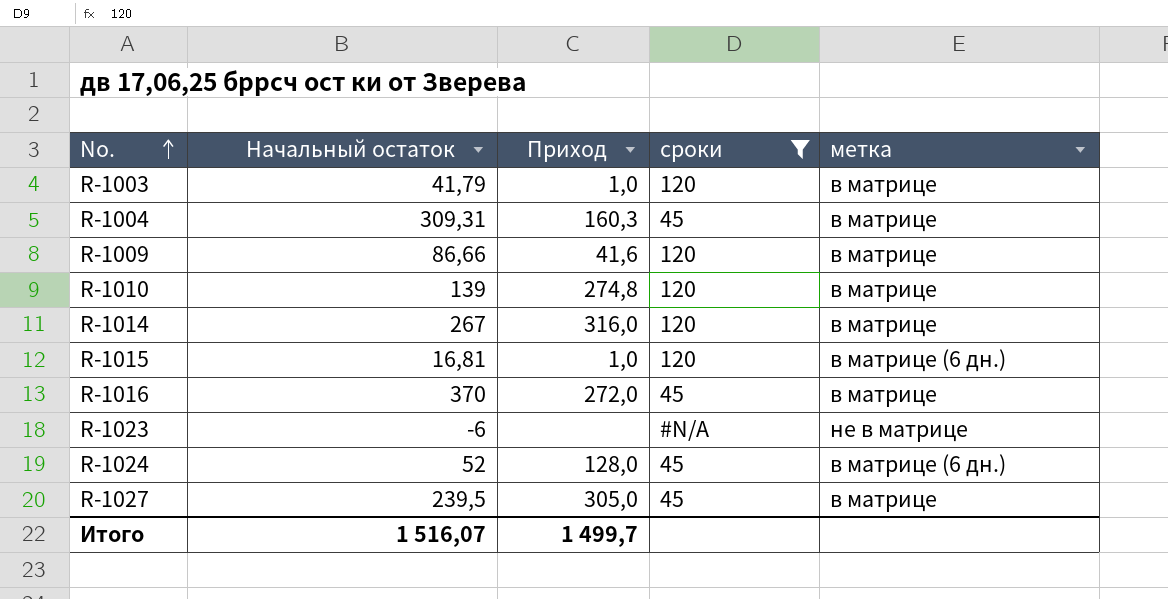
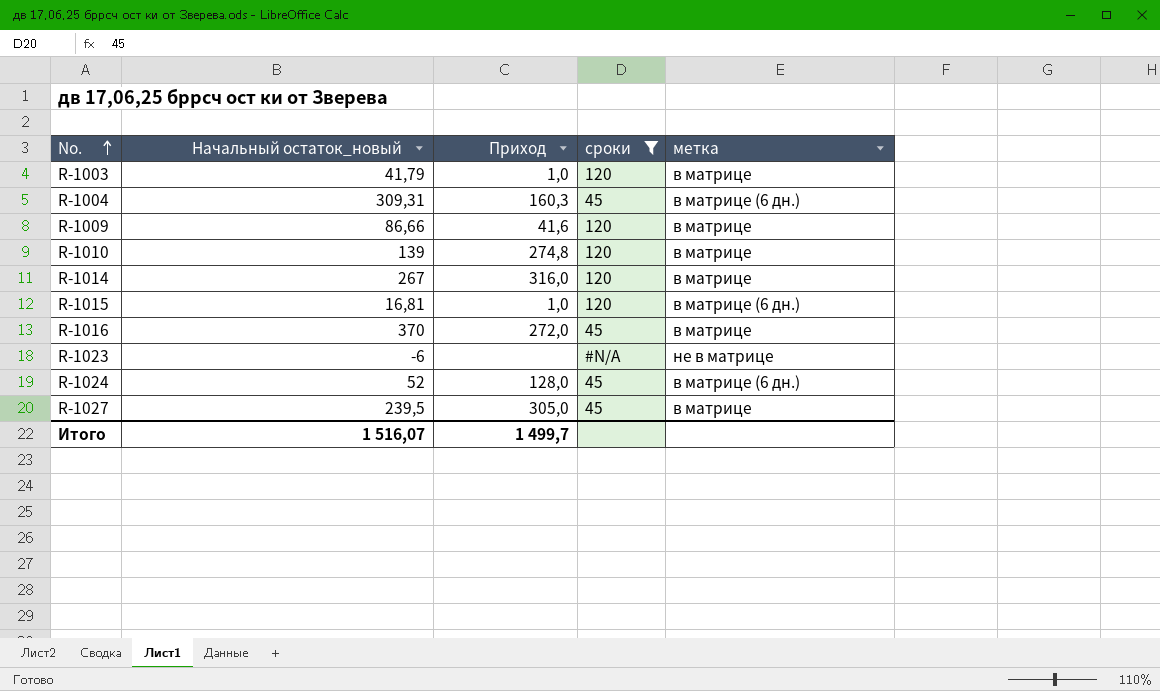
column name: Начальный остаток -> Начальный остаток_новый
R-1004 | метка: в матрице -> в матрице (6 дн.)

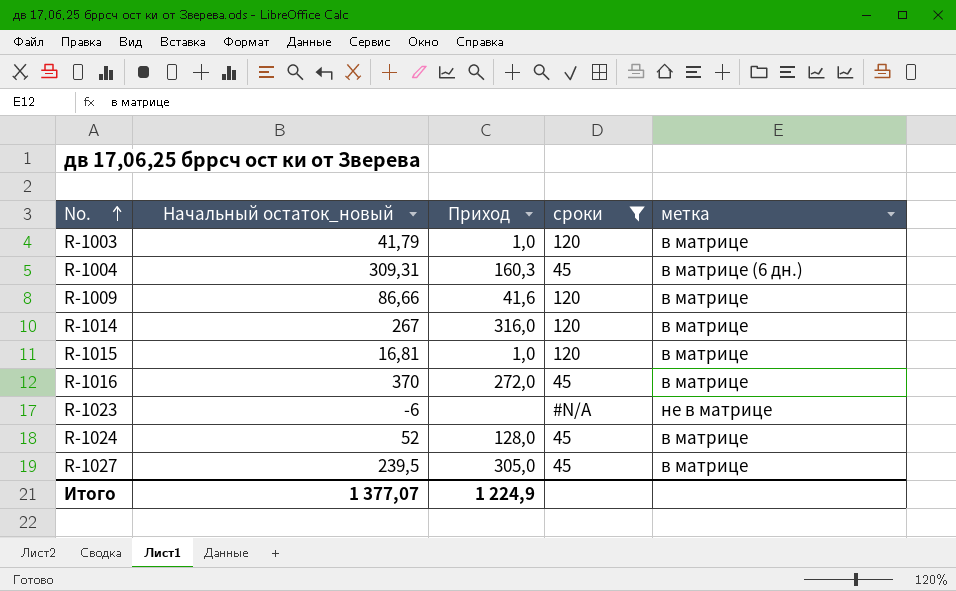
row R-1010: 139 | 274,8 | 120 | в матрице -> none
R-1015 | метка: в матрице (6 дн.) -> в матрице
R-1024 | метка: в матрице (6 дн.) -> в матрице
Итого | Начальный остаток_новый: 1 516,07 -> 1 377,07
Итого | Приход: 1 499,7 -> 1 224,9

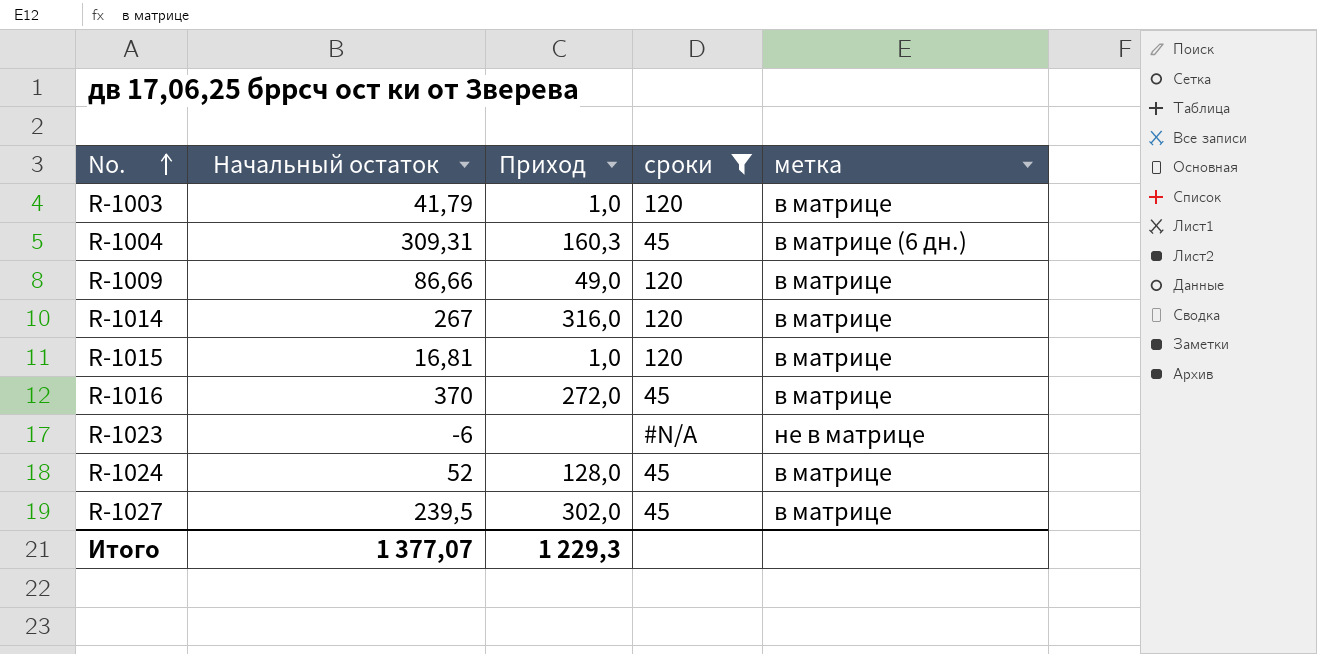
column name: Начальный остаток_новый -> Начальный остаток
R-1009 | Приход: 41,6 -> 49,0
R-1027 | Приход: 305,0 -> 302,0
Итого | Приход: 1 224,9 -> 1 229,3

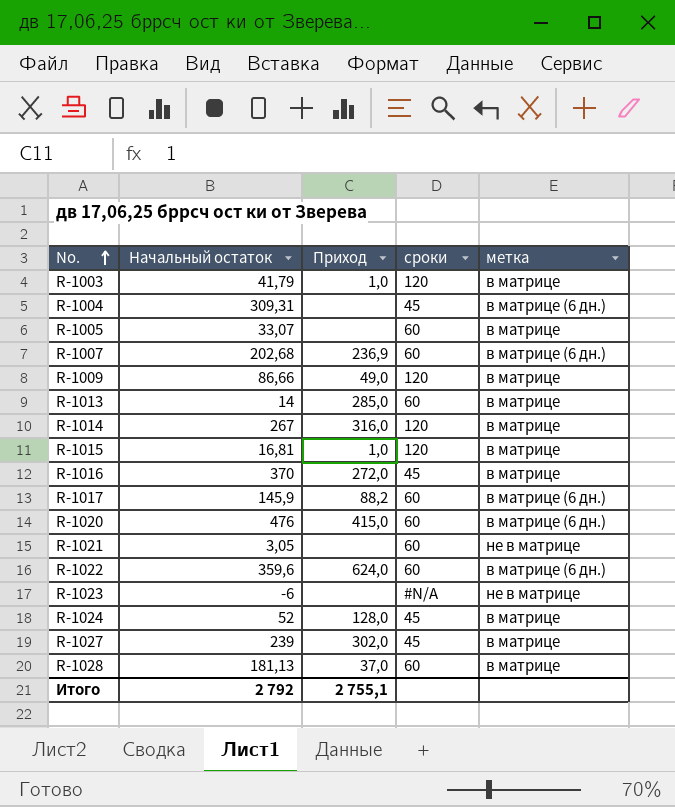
filter: сроки != 60 -> none
R-1004 | Приход: 160,3 -> none
R-1027 | Начальный остаток: 239,5 -> 239
Итого | Начальный остаток: 1 377,07 -> 2 792
Итого | Приход: 1 229,3 -> 2 755,1

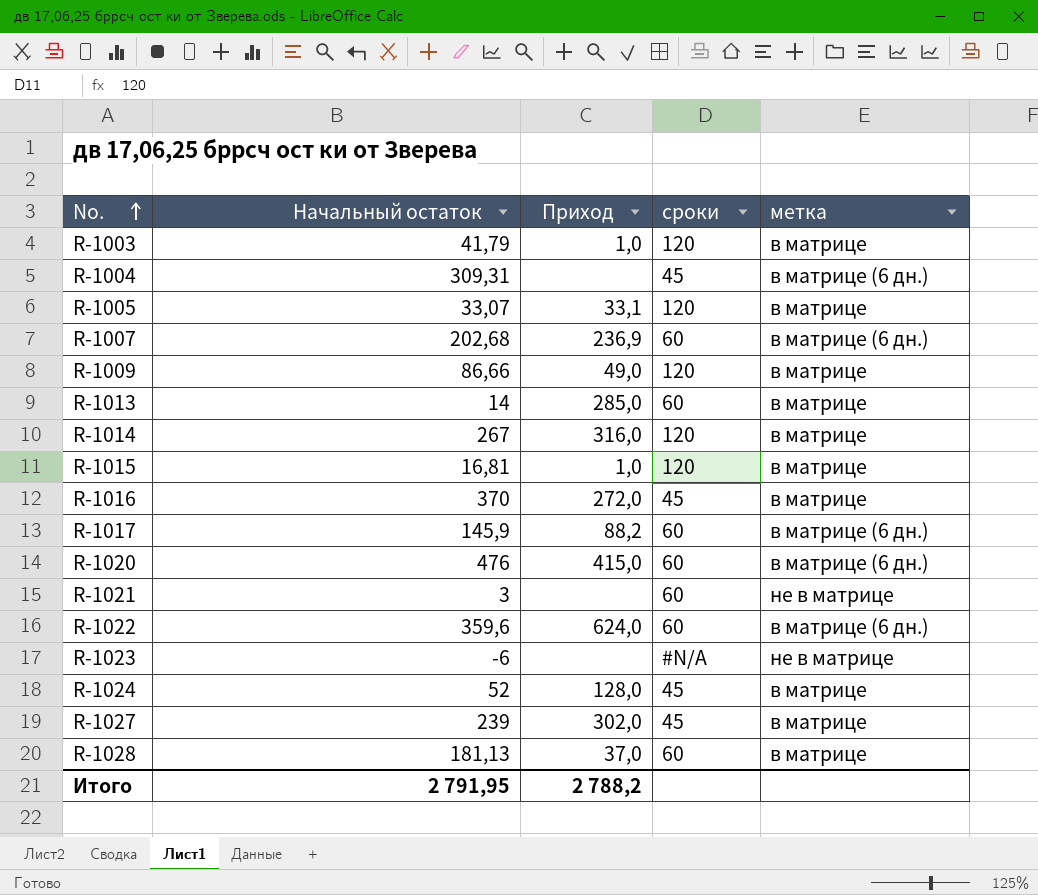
R-1005 | Приход: none -> 33,1
R-1005 | сроки: 60 -> 120
R-1021 | Начальный остаток: 3,05 -> 3
Итого | Начальный остаток: 2 792 -> 2 791,95
Итого | Приход: 2 755,1 -> 2 788,2

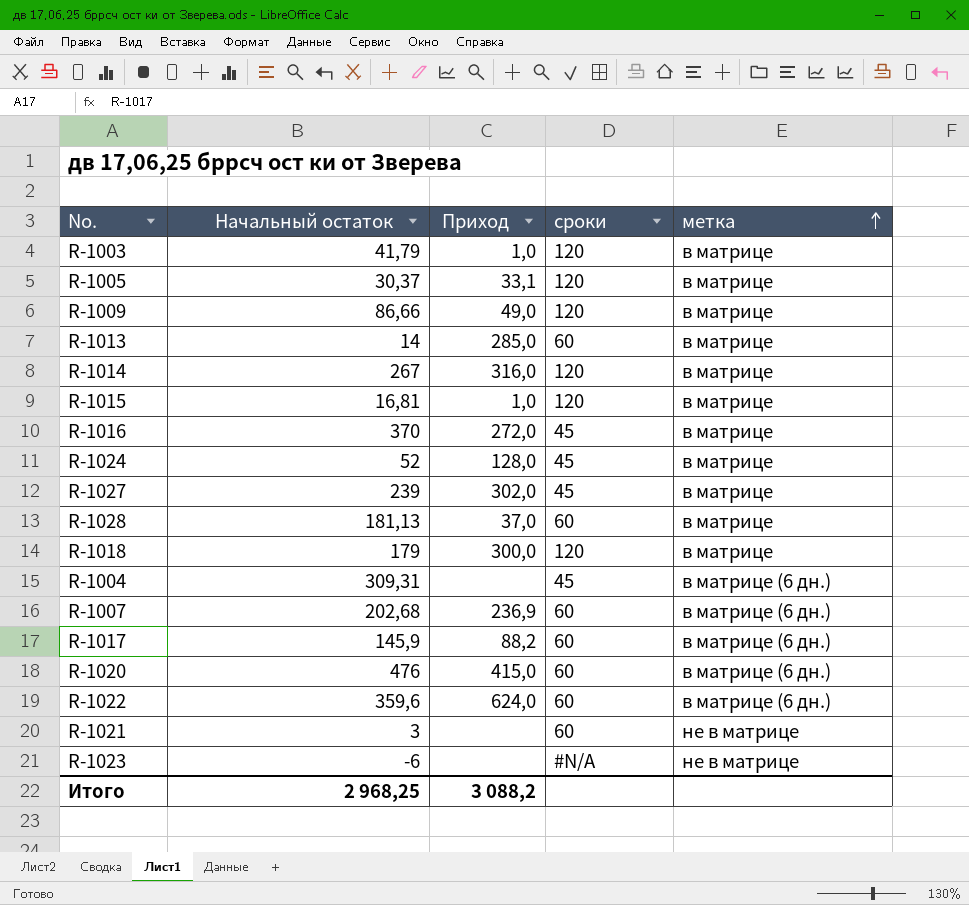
row order: No. ascending -> метка ascending
R-1005 | Начальный остаток: 33,07 -> 30,37
row R-1018: none -> 179 | 300,0 | 120 | в матрице
Итого | Начальный остаток: 2 791,95 -> 2 968,25
Итого | Приход: 2 788,2 -> 3 088,2

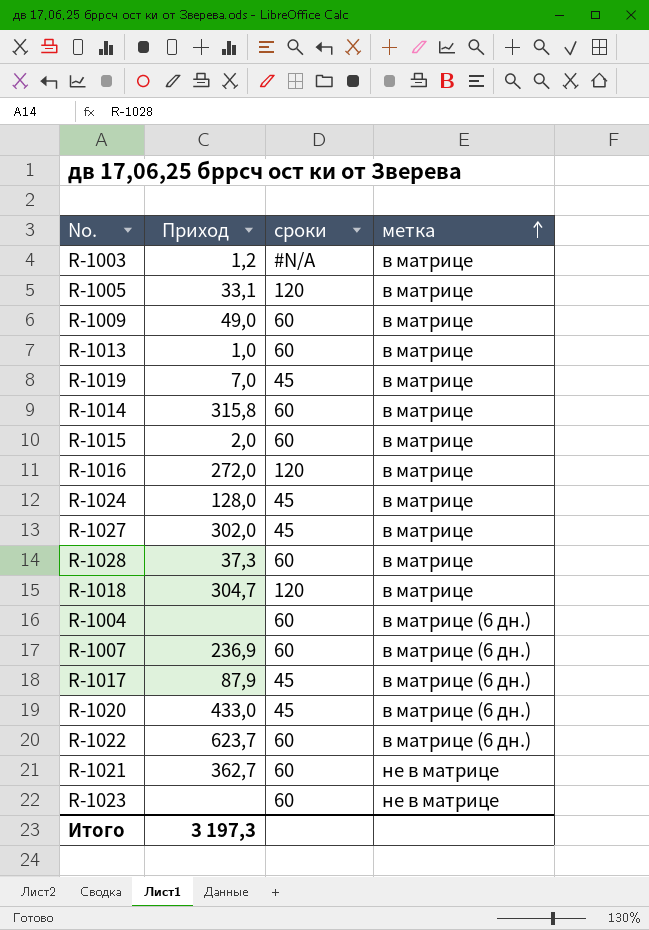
column Начальный остаток | position: 2 -> none
R-1003 | Приход: 1,0 -> 1,2
R-1003 | сроки: 120 -> #N/A
R-1009 | сроки: 120 -> 60
R-1013 | Приход: 285,0 -> 1,0
row R-1019: none -> 7,0 | 45 | в матрице
R-1014 | Приход: 316,0 -> 315,8
R-1014 | сроки: 120 -> 60
R-1015 | Приход: 1,0 -> 2,0
R-1015 | сроки: 120 -> 60
R-1016 | сроки: 45 -> 120
R-1028 | Приход: 37,0 -> 37,3
R-1018 | Приход: 300,0 -> 304,7
R-1004 | сроки: 45 -> 60
R-1017 | Приход: 88,2 -> 87,9
R-1017 | сроки: 60 -> 45
R-1020 | Приход: 415,0 -> 433,0
R-1020 | сроки: 60 -> 45
R-1022 | Приход: 624,0 -> 623,7
R-1021 | Приход: none -> 362,7
R-1023 | сроки: #N/A -> 60
Итого | Приход: 3 088,2 -> 3 197,3

